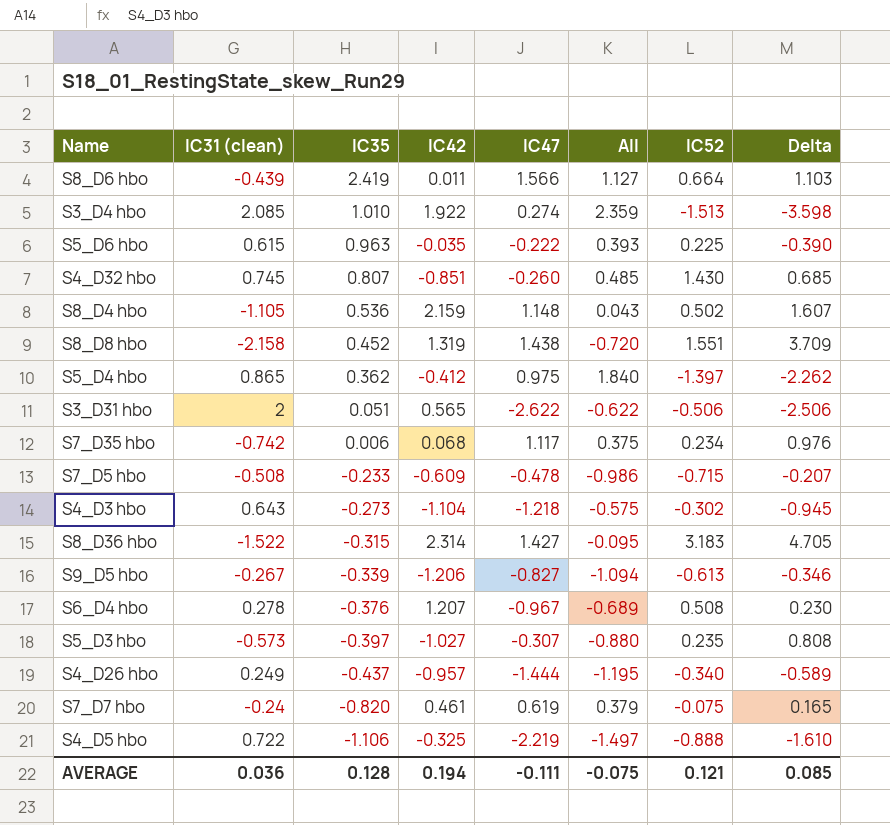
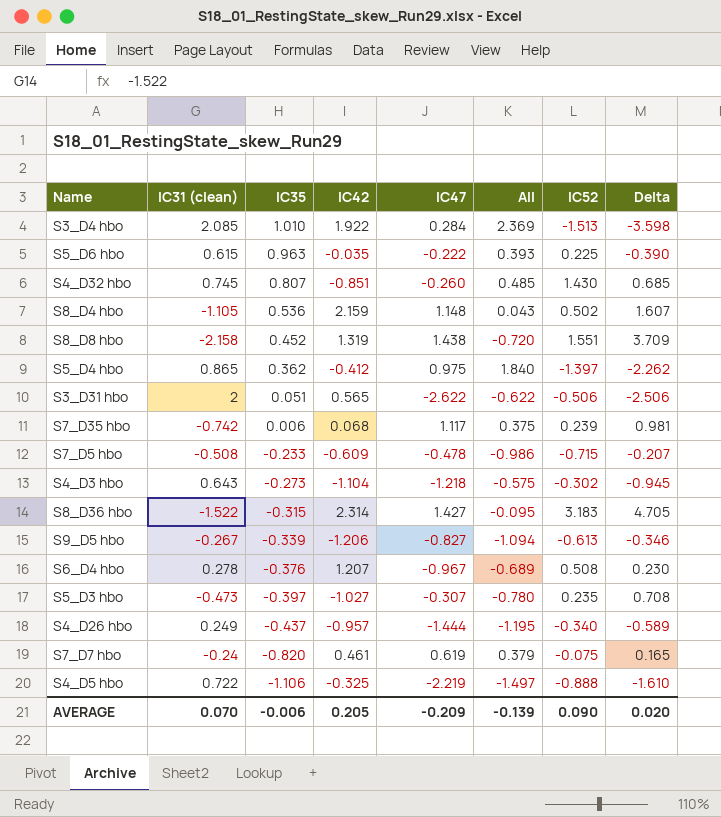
row S8_D6 hbo: -0.439 | 2.419 | 0.011 | 1.566 | 1.127 | 0.664 | 1.103 -> none
S3_D4 hbo | IC47: 0.274 -> 0.284
S3_D4 hbo | All: 2.359 -> 2.369
S7_D35 hbo | IC52: 0.234 -> 0.239
S7_D35 hbo | Delta: 0.976 -> 0.981
S5_D3 hbo | IC31 (clean): -0.573 -> -0.473
S5_D3 hbo | All: -0.880 -> -0.780
S5_D3 hbo | Delta: 0.808 -> 0.708
AVERAGE | IC31 (clean): 0.036 -> 0.070
AVERAGE | IC35: 0.128 -> -0.006
AVERAGE | IC42: 0.194 -> 0.205
AVERAGE | IC47: -0.111 -> -0.209
AVERAGE | All: -0.075 -> -0.139
AVERAGE | IC52: 0.121 -> 0.090
AVERAGE | Delta: 0.085 -> 0.020

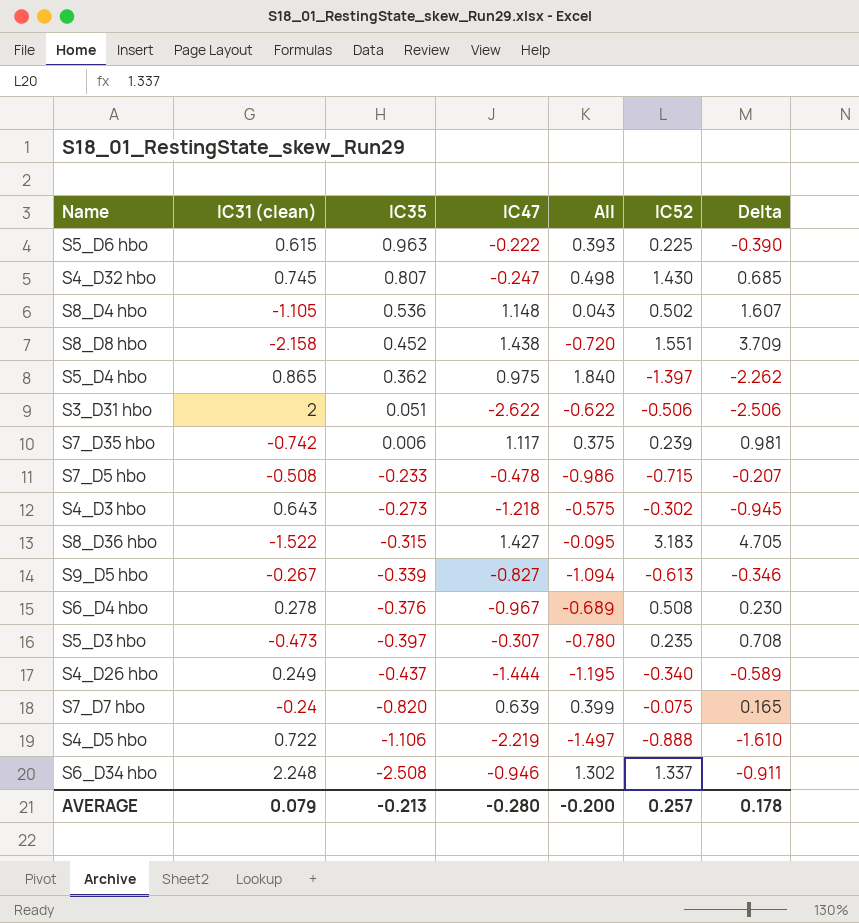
column IC42 | position: 4 -> none
row S3_D4 hbo: 2.085 | 1.010 | 1.922 | 0.284 | 2.369 | -1.513 | -3.598 -> none
S4_D32 hbo | IC47: -0.260 -> -0.247
S4_D32 hbo | All: 0.485 -> 0.498
S7_D7 hbo | IC47: 0.619 -> 0.639
S7_D7 hbo | All: 0.379 -> 0.399
row S6_D34 hbo: none -> 2.248 | -2.508 | -0.946 | 1.302 | 1.337 | -0.911
AVERAGE | IC31 (clean): 0.070 -> 0.079
AVERAGE | IC35: -0.006 -> -0.213
AVERAGE | IC47: -0.209 -> -0.280
AVERAGE | All: -0.139 -> -0.200
AVERAGE | IC52: 0.090 -> 0.257
AVERAGE | Delta: 0.020 -> 0.178

